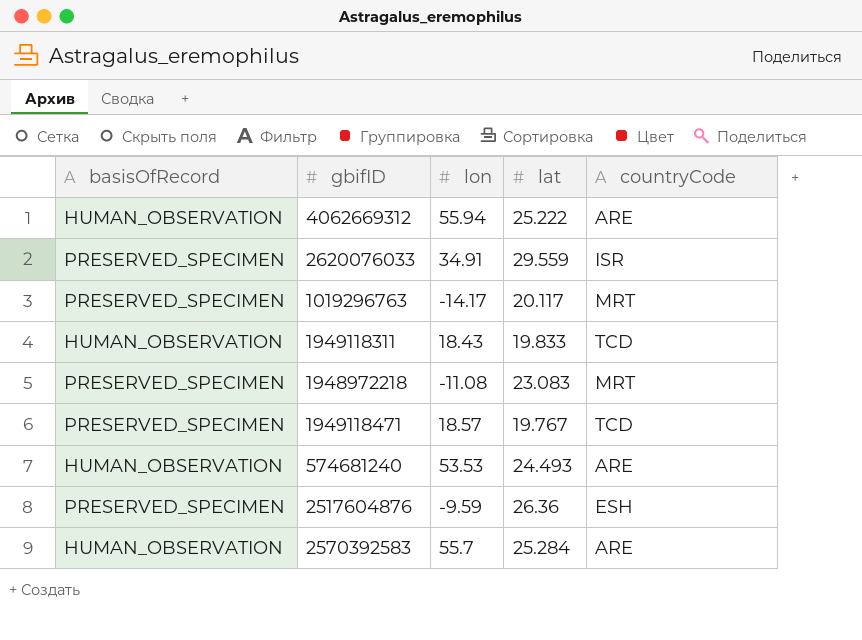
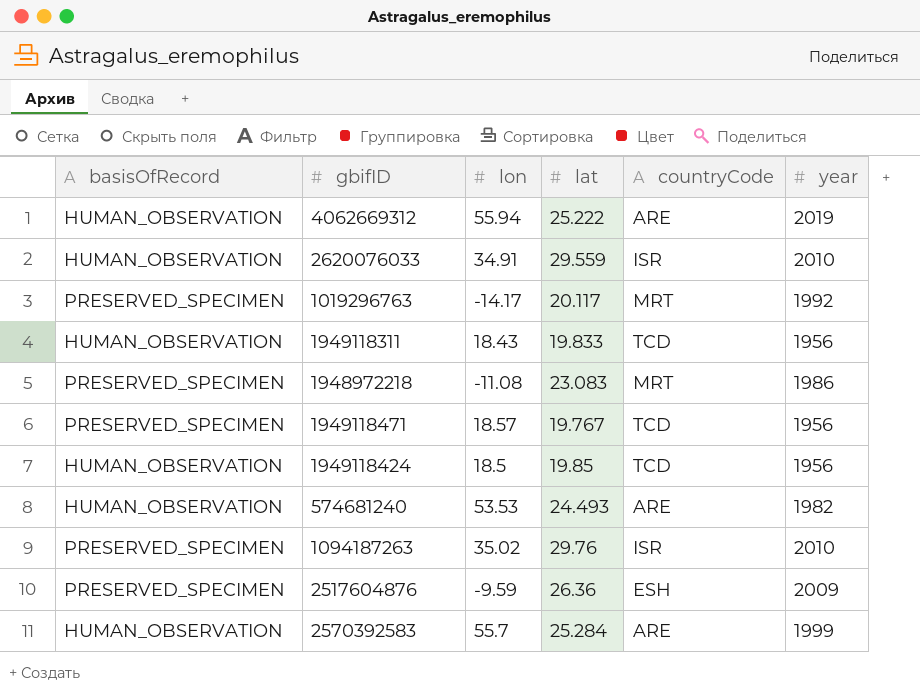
column year | position: none -> 6
2620076033 | basisOfRecord: PRESERVED_SPECIMEN -> HUMAN_OBSERVATION
row 1949118424: none -> HUMAN_OBSERVATION | 18.5 | 19.85 | TCD | 1956
row 1094187263: none -> PRESERVED_SPECIMEN | 35.02 | 29.76 | ISR | 2010

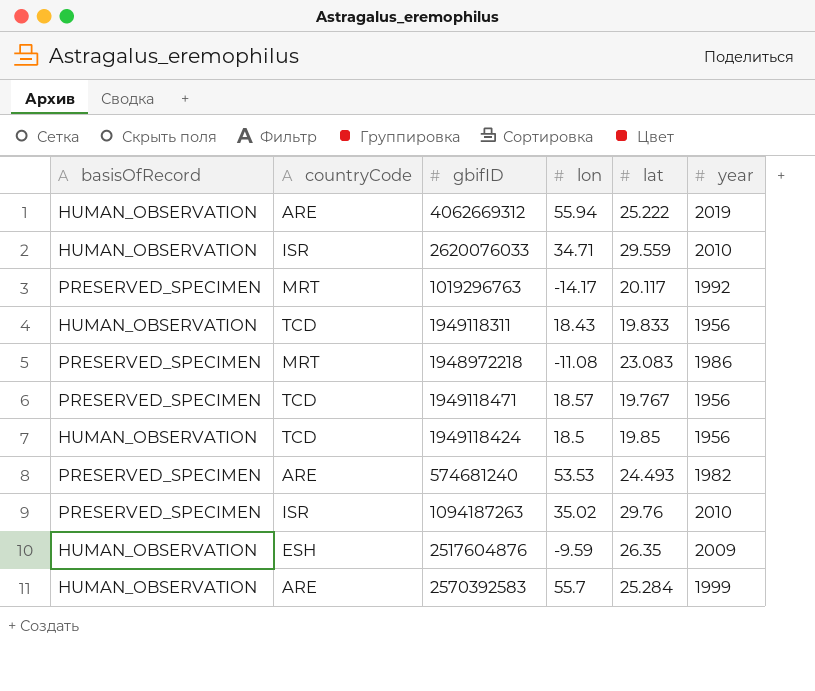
column countryCode | position: 5 -> 2
2620076033 | lon: 34.91 -> 34.71
574681240 | basisOfRecord: HUMAN_OBSERVATION -> PRESERVED_SPECIMEN
2517604876 | basisOfRecord: PRESERVED_SPECIMEN -> HUMAN_OBSERVATION
2517604876 | lat: 26.36 -> 26.35

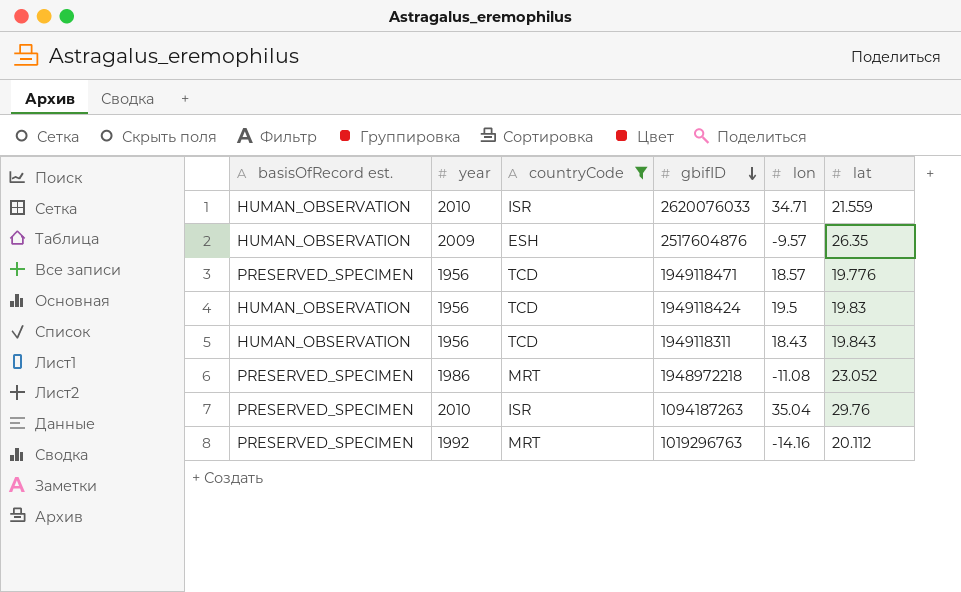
filter: none -> countryCode != ARE
row order: none -> gbifID descending
column name: basisOfRecord -> basisOfRecord est.
column year | position: 6 -> 2
2620076033 | lat: 29.559 -> 21.559
2517604876 | lon: -9.59 -> -9.57
1949118471 | lat: 19.767 -> 19.776
1949118424 | lon: 18.5 -> 19.5
1949118424 | lat: 19.85 -> 19.83
1949118311 | lat: 19.833 -> 19.843
1948972218 | lat: 23.083 -> 23.052
1094187263 | lon: 35.02 -> 35.04
1019296763 | lon: -14.17 -> -14.16
1019296763 | lat: 20.117 -> 20.112

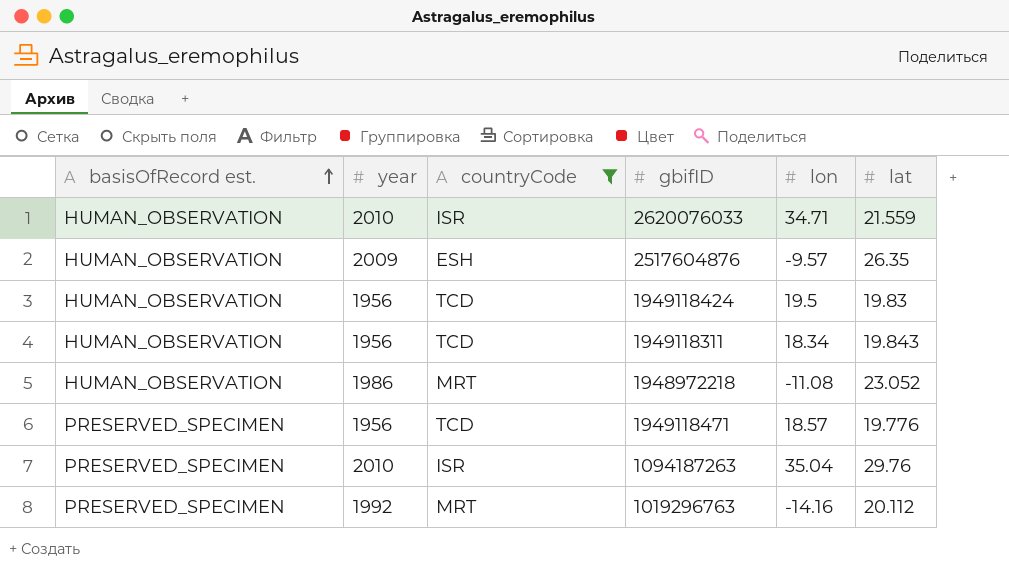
row order: gbifID descending -> basisOfRecord est. ascending
1949118311 | lon: 18.43 -> 18.34
1948972218 | basisOfRecord est.: PRESERVED_SPECIMEN -> HUMAN_OBSERVATION

